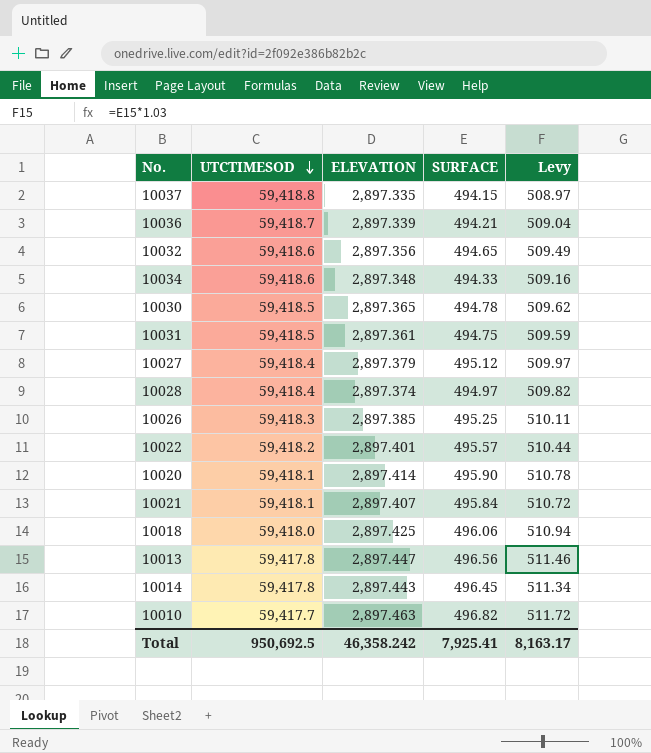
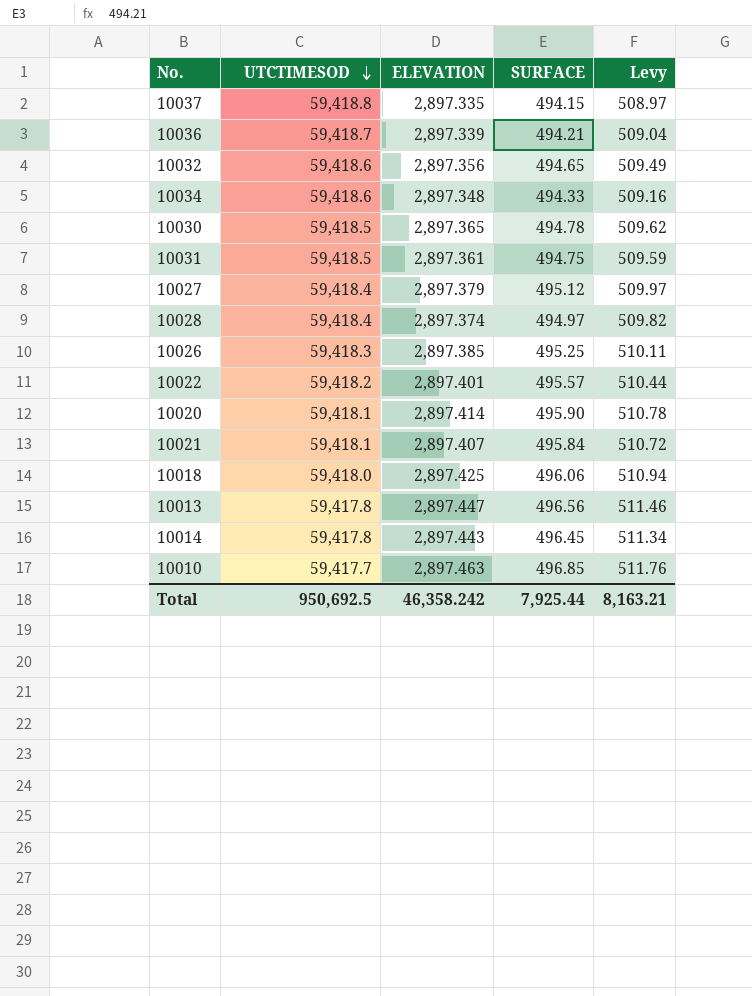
10010 | SURFACE: 496.82 -> 496.85
10010 | Levy: 511.72 -> 511.76
Total | SURFACE: 7,925.41 -> 7,925.44
Total | Levy: 8,163.17 -> 8,163.21

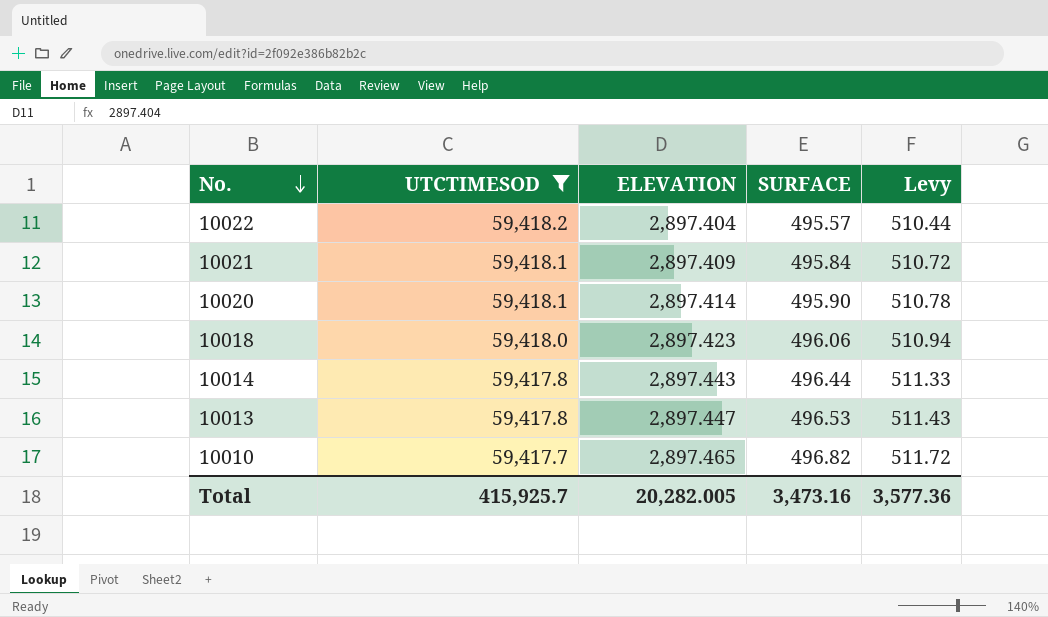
filter: none -> UTCTIMESOD <= 59,418.2
row order: UTCTIMESOD descending -> No. descending
10022 | ELEVATION: 2,897.401 -> 2,897.404
10021 | ELEVATION: 2,897.407 -> 2,897.409
10018 | ELEVATION: 2,897.425 -> 2,897.423
10014 | SURFACE: 496.45 -> 496.44
10014 | Levy: 511.34 -> 511.33
10013 | SURFACE: 496.56 -> 496.53
10013 | Levy: 511.46 -> 511.43
10010 | ELEVATION: 2,897.463 -> 2,897.465
10010 | SURFACE: 496.85 -> 496.82
10010 | Levy: 511.76 -> 511.72
Total | UTCTIMESOD: 950,692.5 -> 415,925.7
Total | ELEVATION: 46,358.242 -> 20,282.005
Total | SURFACE: 7,925.44 -> 3,473.16
Total | Levy: 8,163.21 -> 3,577.36

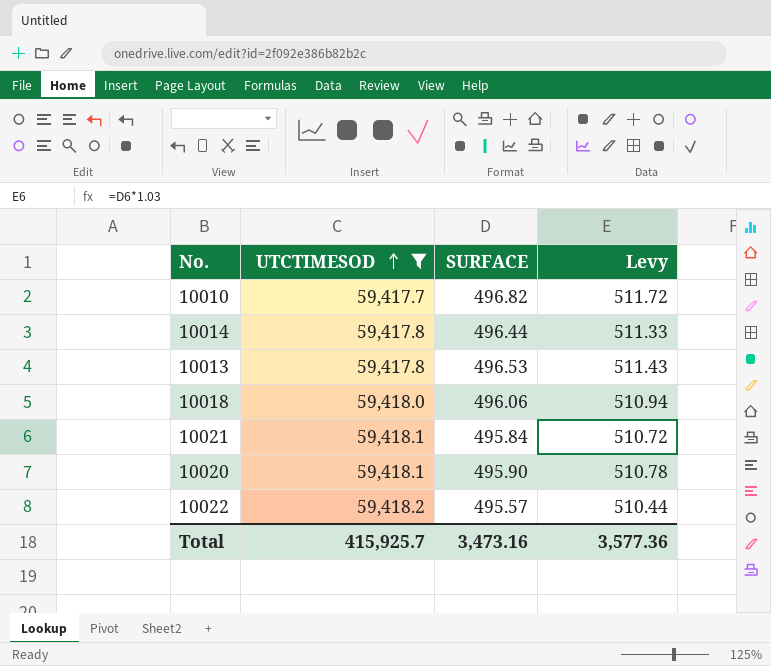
row order: No. descending -> UTCTIMESOD ascending
column ELEVATION | position: 3 -> none

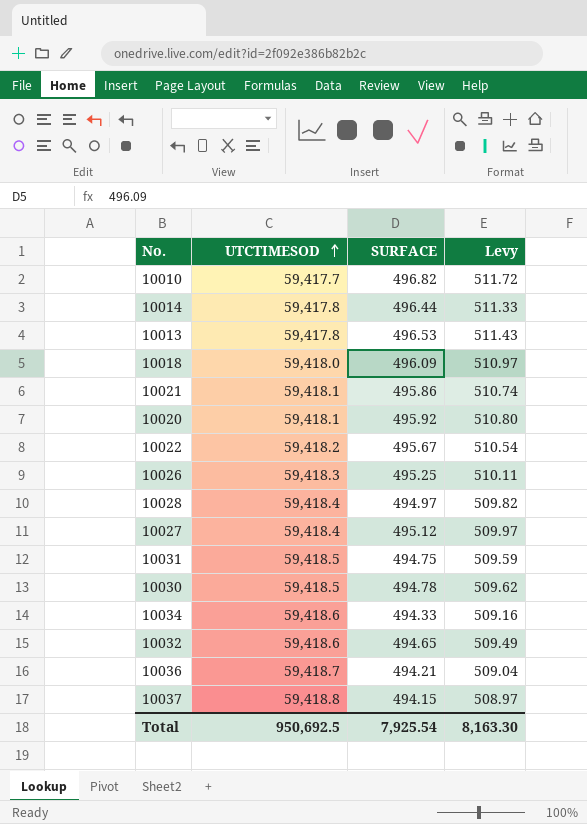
filter: UTCTIMESOD <= 59,418.2 -> none
10018 | SURFACE: 496.06 -> 496.09
10018 | Levy: 510.94 -> 510.97
10021 | SURFACE: 495.84 -> 495.86
10021 | Levy: 510.72 -> 510.74
10020 | SURFACE: 495.90 -> 495.92
10020 | Levy: 510.78 -> 510.80
10022 | SURFACE: 495.57 -> 495.67
10022 | Levy: 510.44 -> 510.54
Total | UTCTIMESOD: 415,925.7 -> 950,692.5
Total | SURFACE: 3,473.16 -> 7,925.54
Total | Levy: 3,577.36 -> 8,163.30

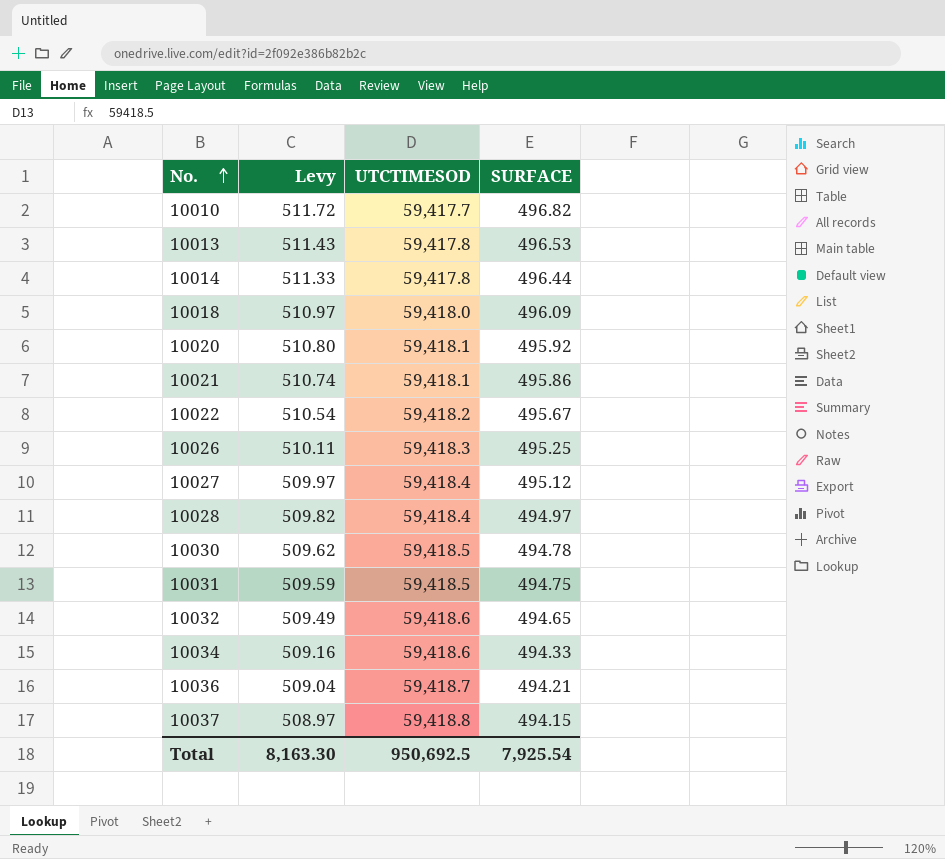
row order: UTCTIMESOD ascending -> No. ascending
column Levy | position: 4 -> 2

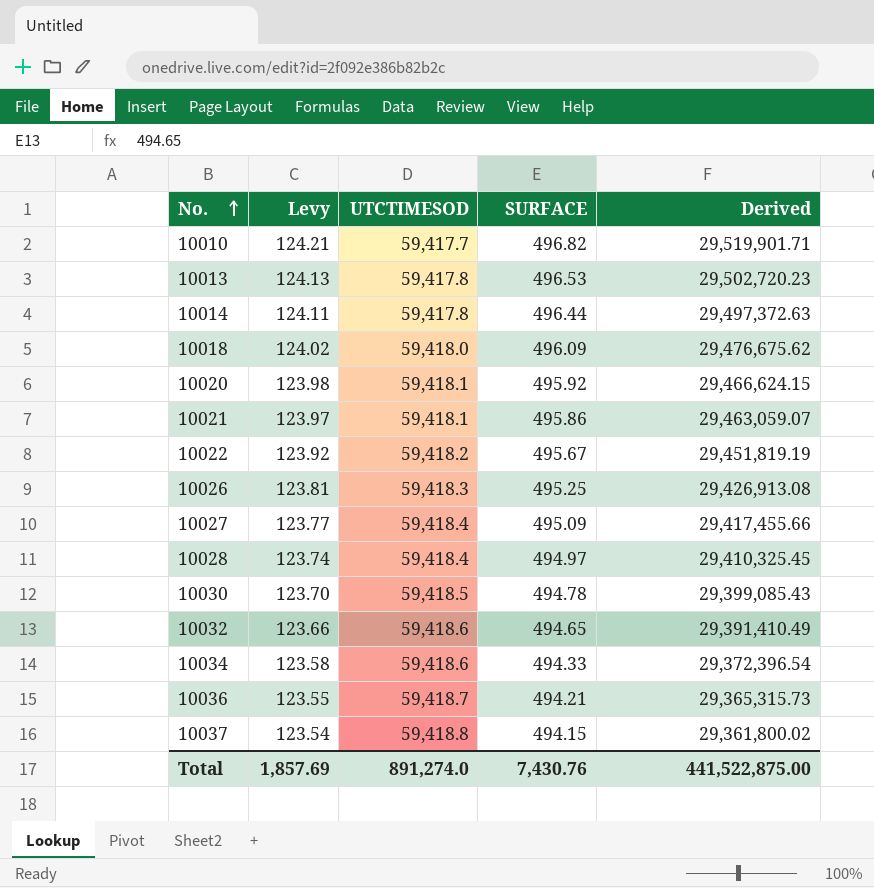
column Levy | formula: [SURFACE] * 1.03 -> [SURFACE] * 0.25
column Derived | formula: none -> [UTCTIMESOD] * [SURFACE]
row 10031: 509.59 | 59,418.5 | 494.75 -> none
10027 | SURFACE: 495.12 -> 495.09
Total | Levy: 8,163.30 -> 1,857.69
Total | UTCTIMESOD: 950,692.5 -> 891,274.0
Total | SURFACE: 7,925.54 -> 7,430.76

